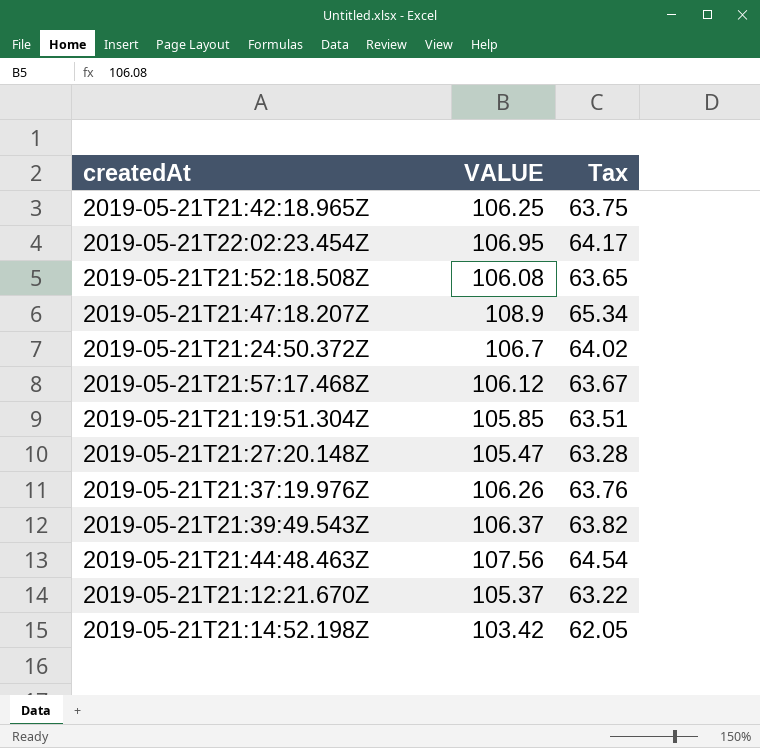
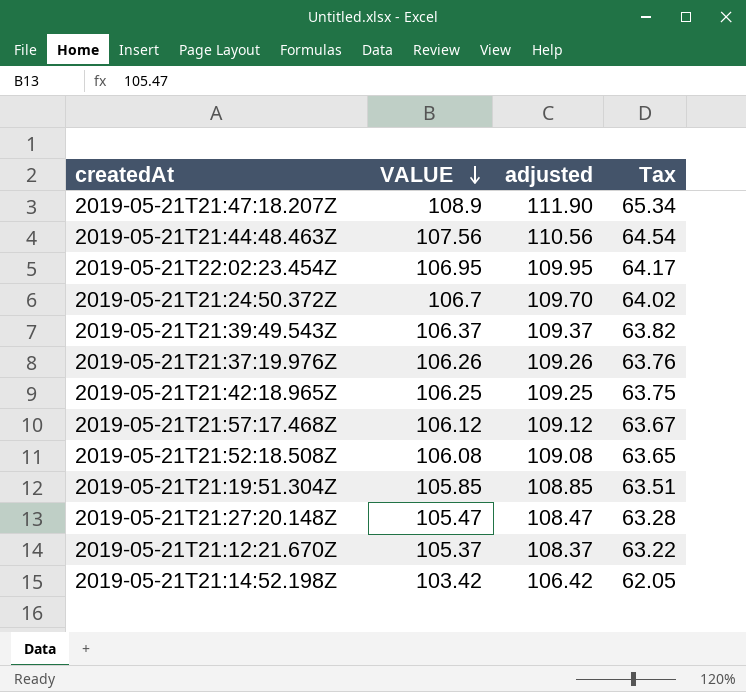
row order: none -> VALUE descending
column adjusted | formula: none -> [VALUE] + 3

